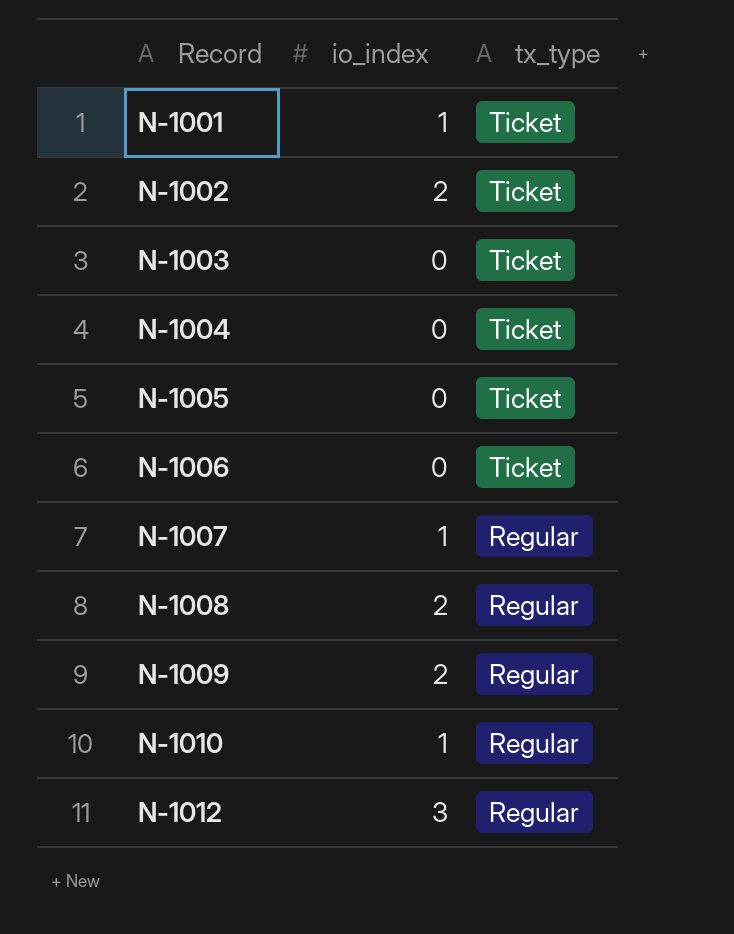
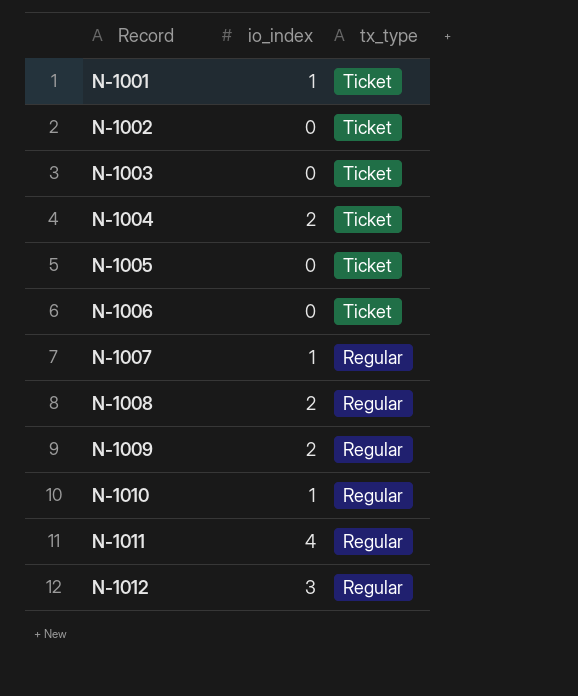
N-1002 | io_index: 2 -> 0
N-1004 | io_index: 0 -> 2
row N-1011: none -> 4 | Regular

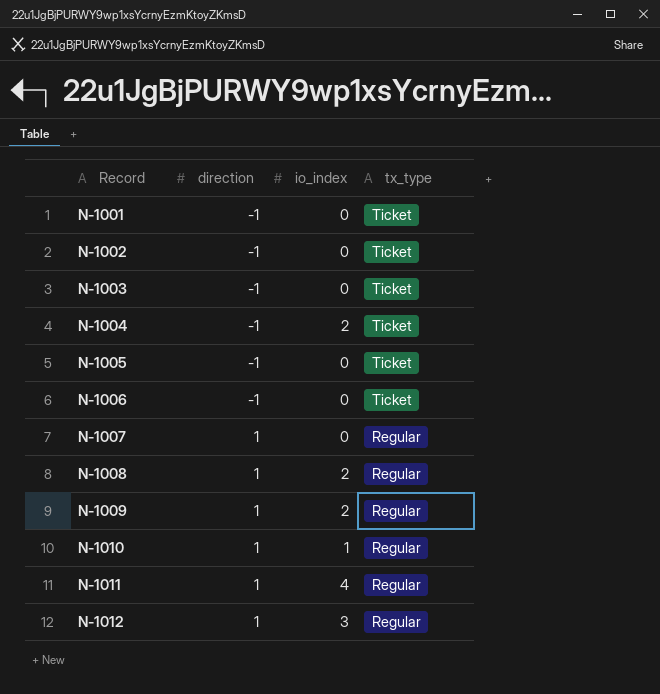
column direction | position: none -> 2
N-1001 | io_index: 1 -> 0
N-1007 | io_index: 1 -> 0

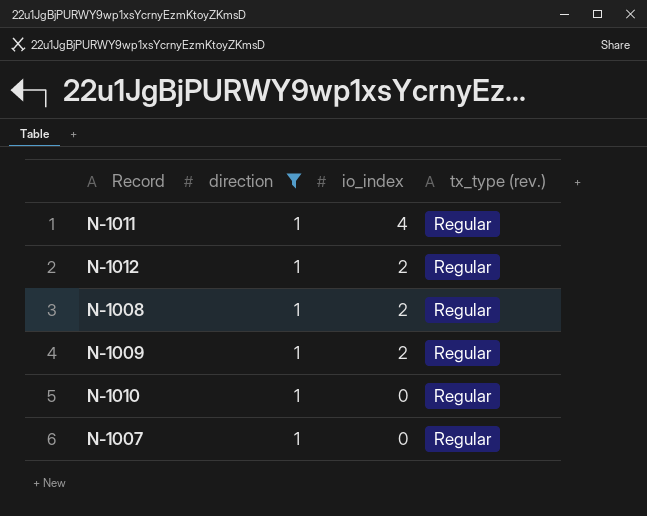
filter: none -> direction = 1
row order: Record ascending -> io_index descending
column name: tx_type -> tx_type (rev.)
N-1012 | io_index: 3 -> 2
N-1010 | io_index: 1 -> 0

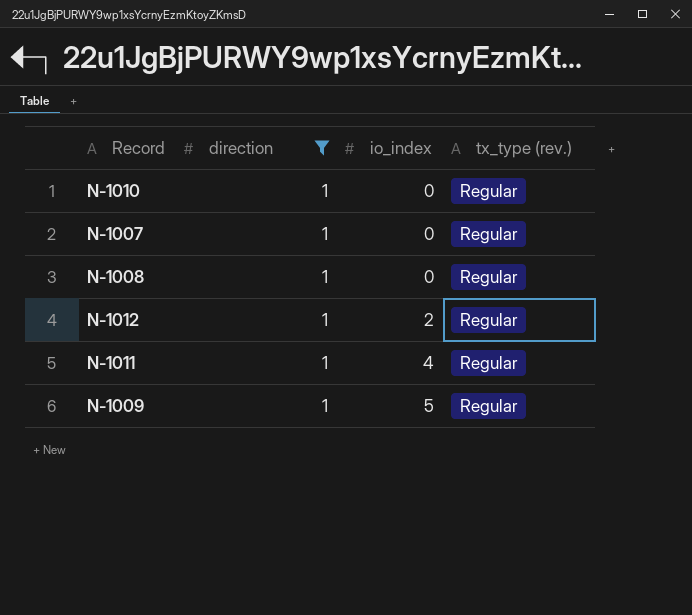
row order: io_index descending -> io_index ascending
N-1008 | io_index: 2 -> 0
N-1009 | io_index: 2 -> 5

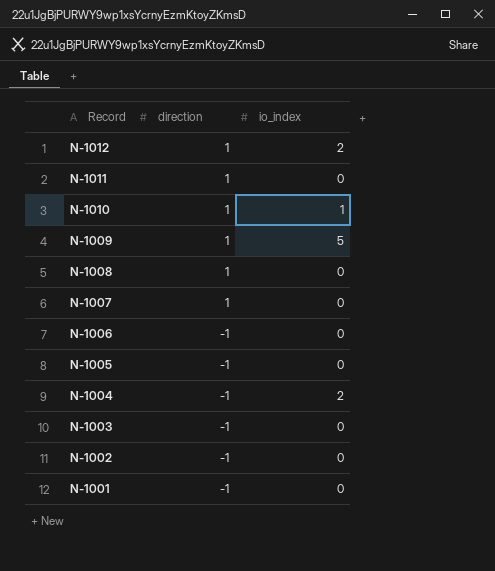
filter: direction = 1 -> none
row order: io_index ascending -> Record descending
column tx_type (rev.) | position: 4 -> none
N-1011 | io_index: 4 -> 0
N-1010 | io_index: 0 -> 1

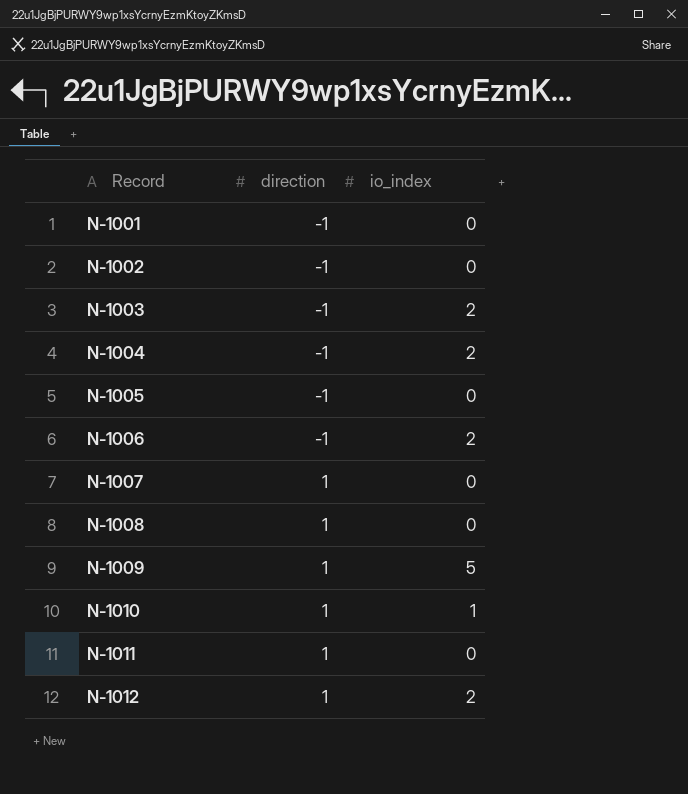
row order: Record descending -> Record ascending
N-1003 | io_index: 0 -> 2
N-1006 | io_index: 0 -> 2

